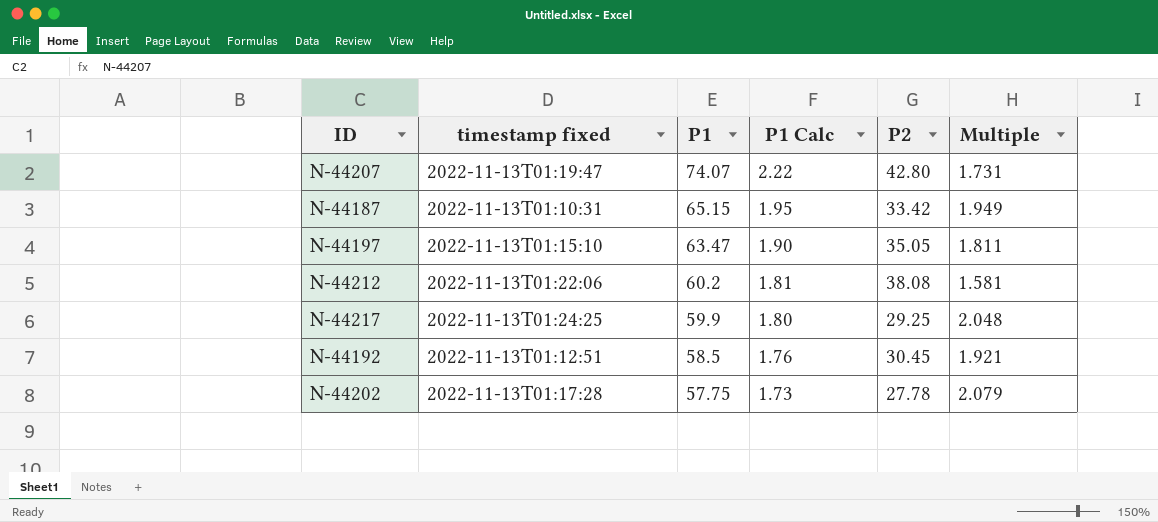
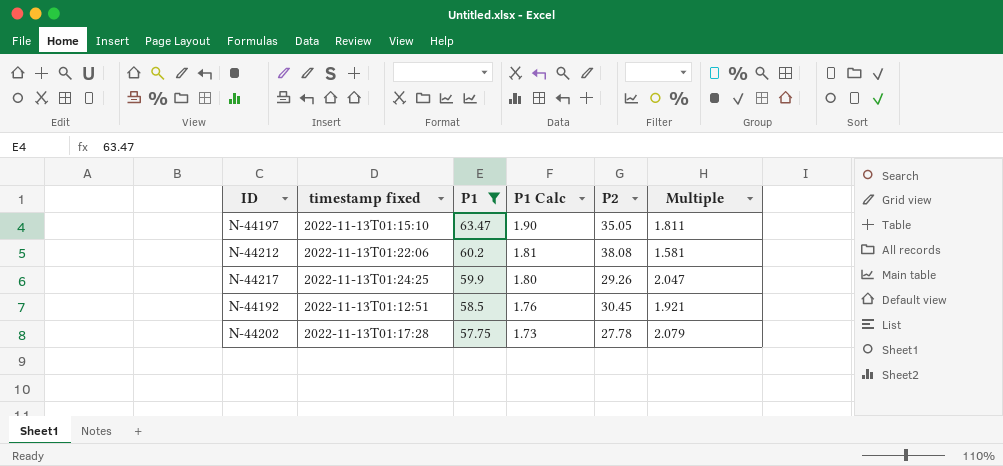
filter: none -> P1 <= 63.47
N-44217 | P2: 29.25 -> 29.26
N-44217 | Multiple: 2.048 -> 2.047

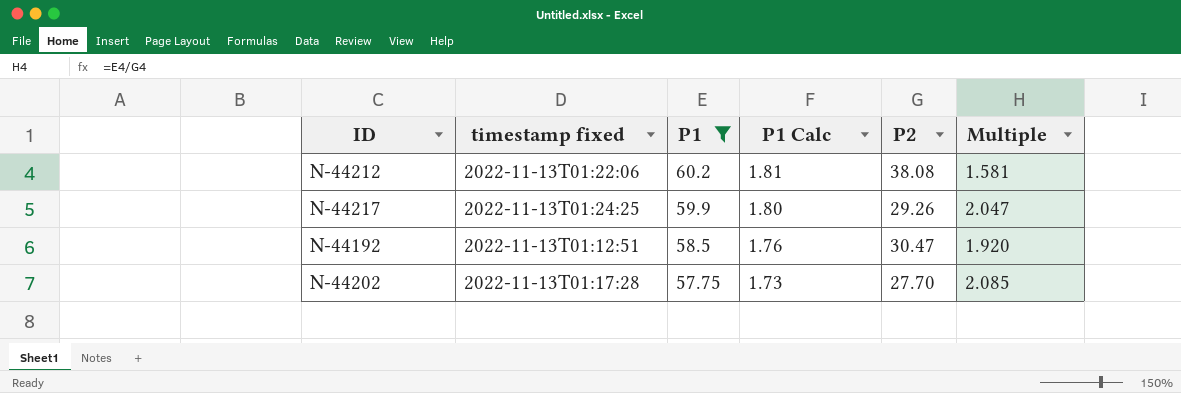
row N-44197: 2022-11-13T01:15:10 | 63.47 | 1.90 | 35.05 | 1.811 -> none
N-44192 | P2: 30.45 -> 30.47
N-44192 | Multiple: 1.921 -> 1.920
N-44202 | P2: 27.78 -> 27.70
N-44202 | Multiple: 2.079 -> 2.085

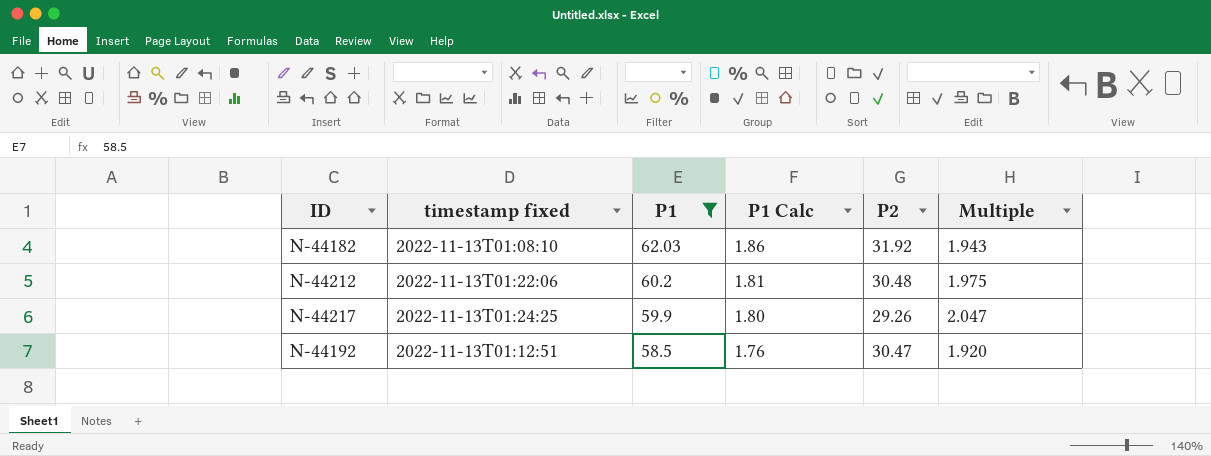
row N-44202: 2022-11-13T01:17:28 | 57.75 | 1.73 | 27.70 | 2.085 -> none
row N-44182: none -> 2022-11-13T01:08:10 | 62.03 | 1.86 | 31.92 | 1.943
N-44212 | P2: 38.08 -> 30.48
N-44212 | Multiple: 1.581 -> 1.975

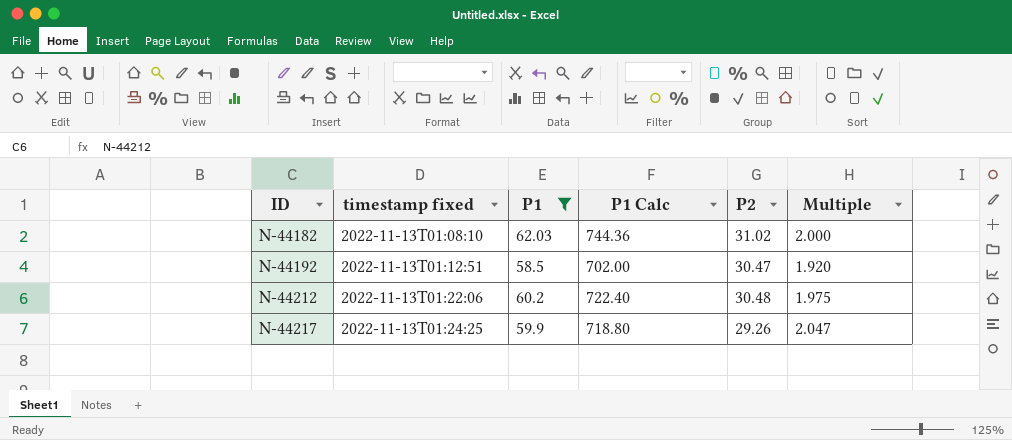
row order: P1 descending -> ID ascending
column P1 Calc | formula: [P1] * 0.03 -> [P1] * 12
N-44182 | P2: 31.92 -> 31.02
N-44182 | Multiple: 1.943 -> 2.000

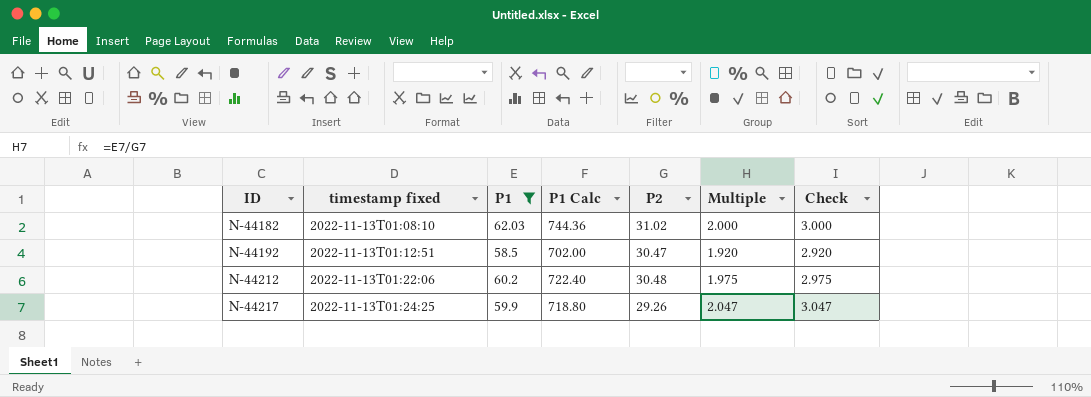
column Check | formula: none -> [Multiple] + 1

